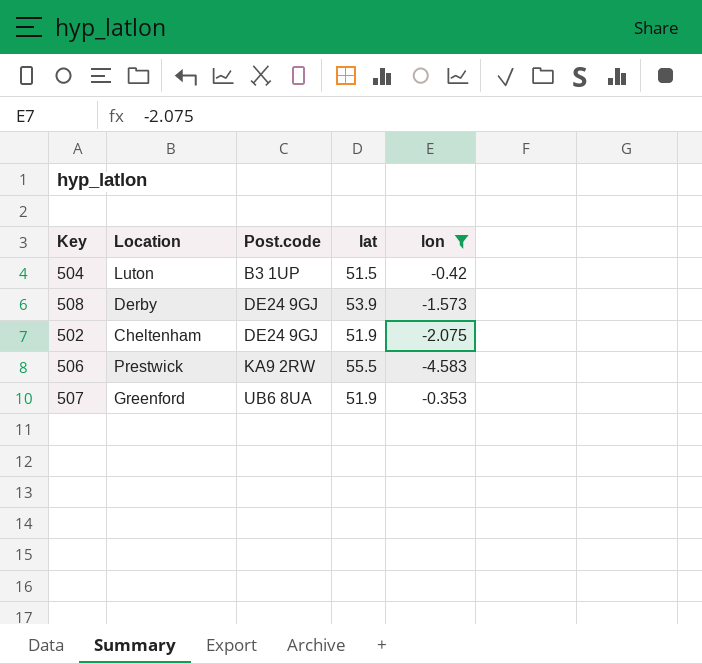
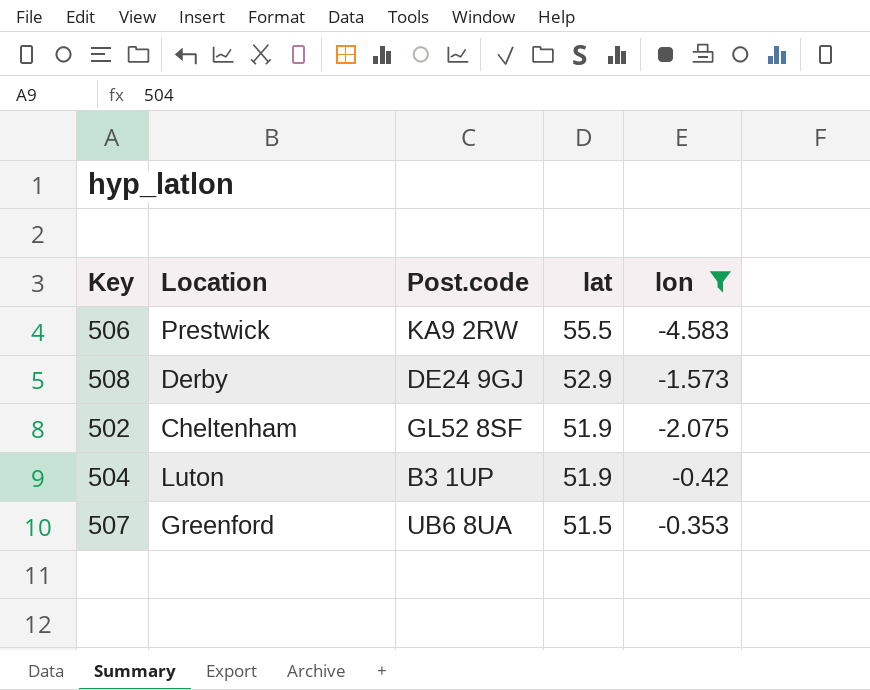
row order: Post.code ascending -> lat descending
508 | lat: 53.9 -> 52.9
502 | Post.code: DE24 9GJ -> GL52 8SF
504 | lat: 51.5 -> 51.9
507 | lat: 51.9 -> 51.5

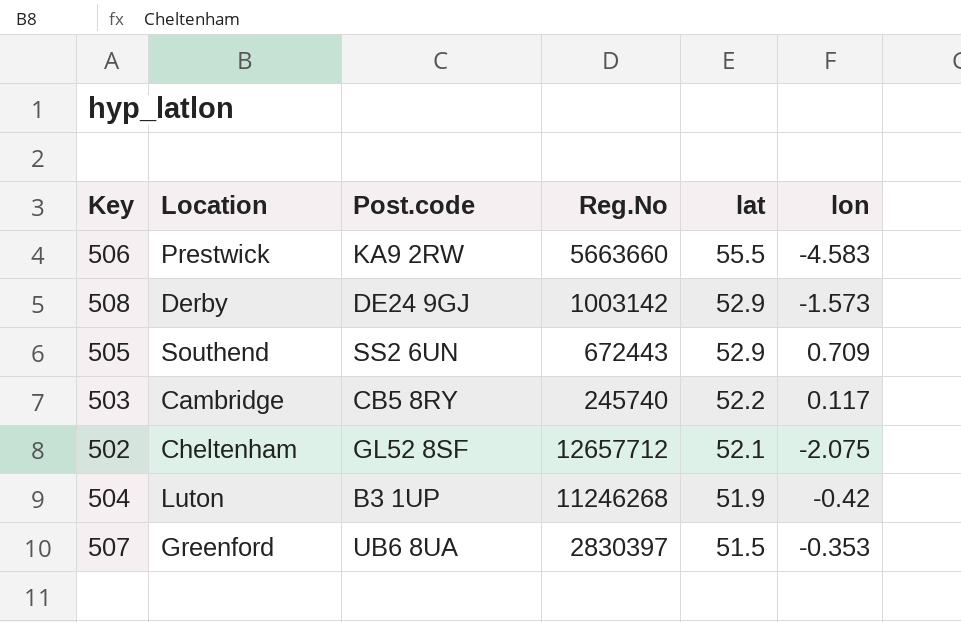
filter: lon <= -0.353 -> none
column Reg.No | position: none -> 4
502 | lat: 51.9 -> 52.1

